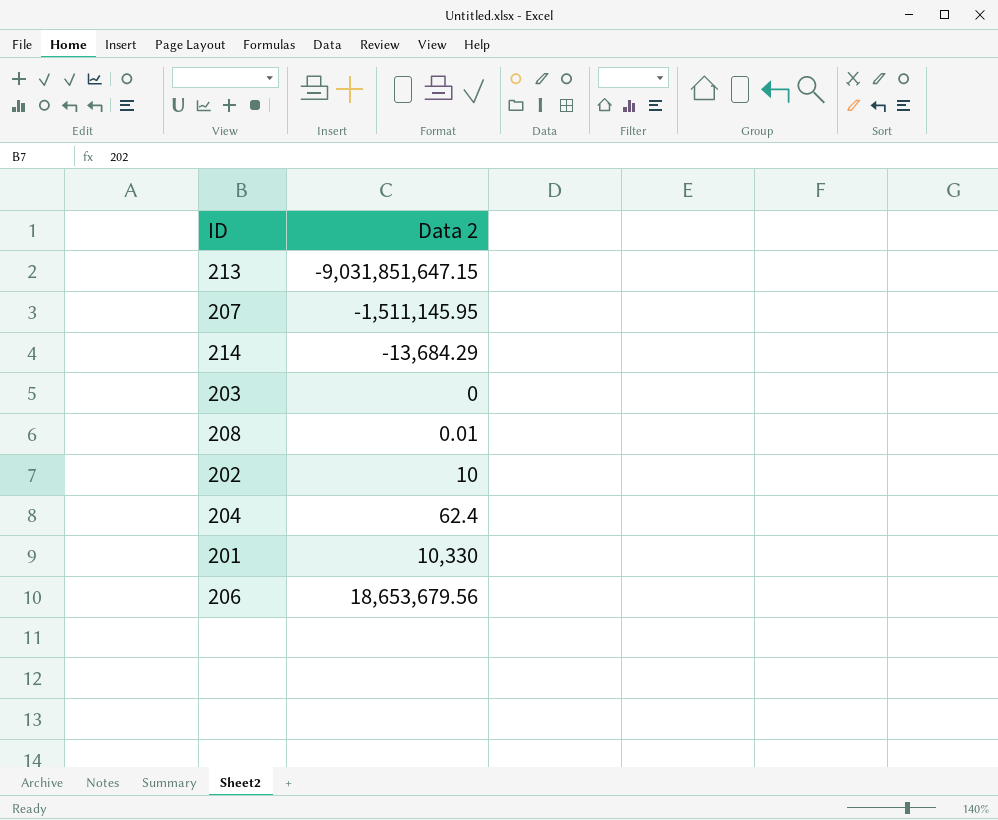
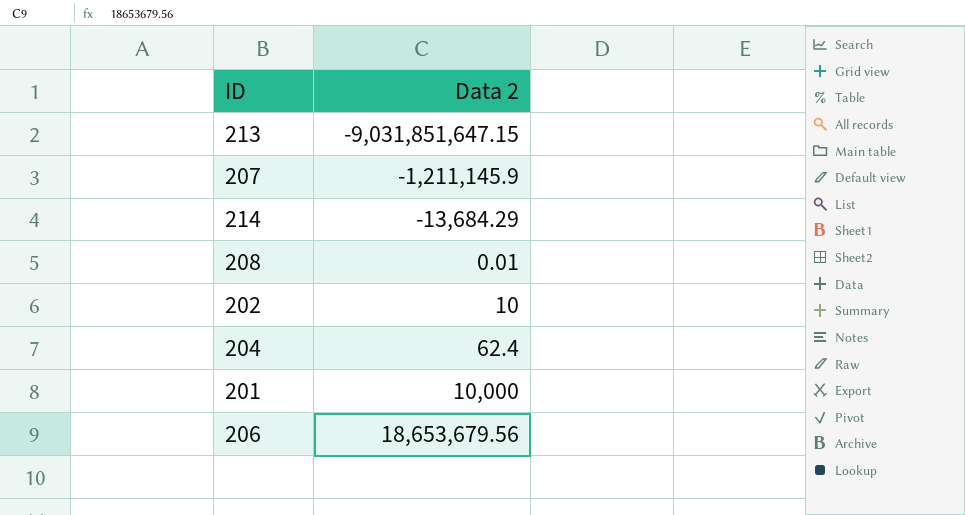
row 203: 0 -> none
207 | Data 2: -1,511,145.95 -> -1,211,145.9
201 | Data 2: 10,330 -> 10,000

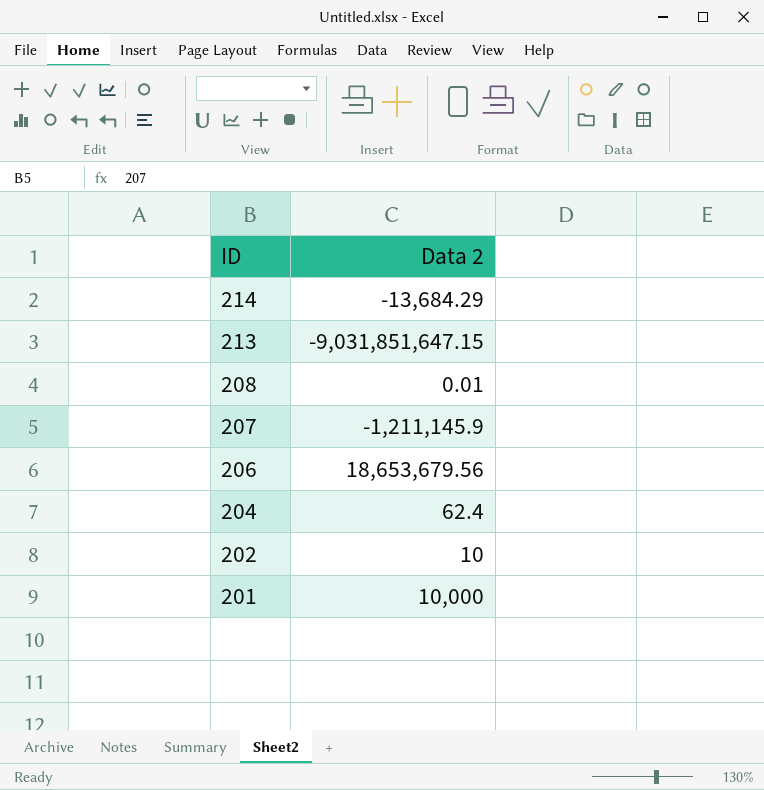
row order: Data 2 ascending -> ID descending

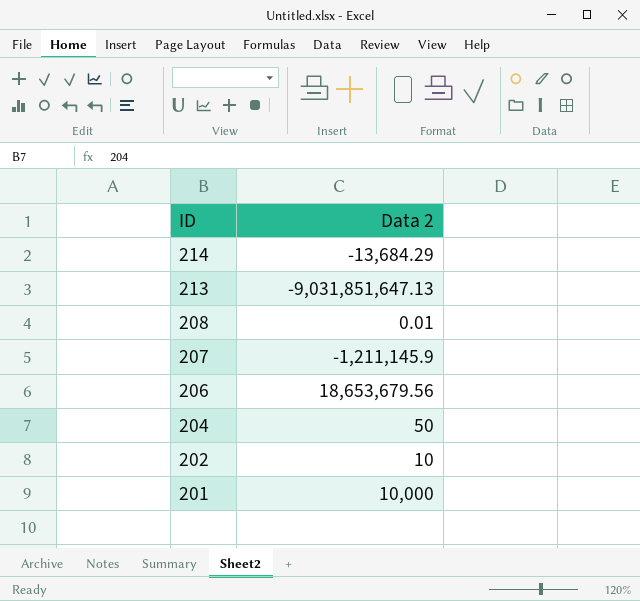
213 | Data 2: -9,031,851,647.15 -> -9,031,851,647.13
204 | Data 2: 62.4 -> 50

